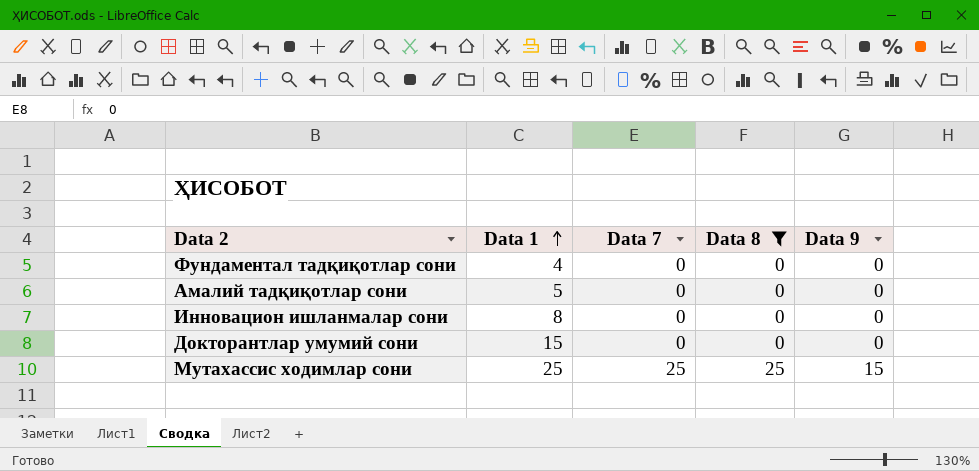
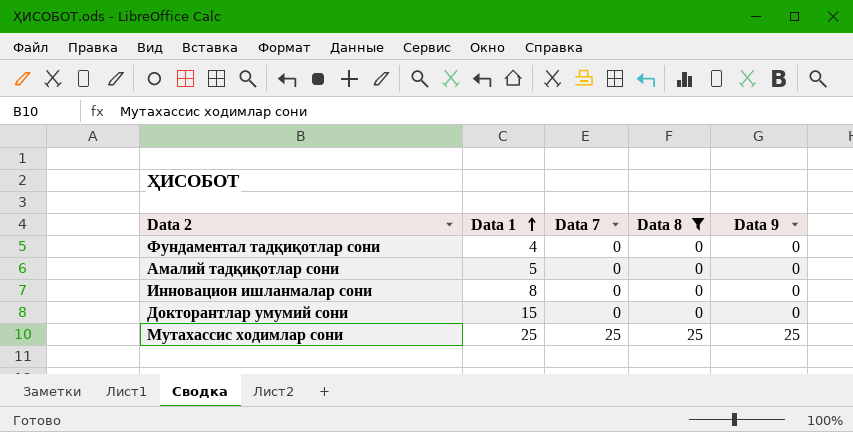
Мутахассис ходимлар сони | Data 9: 15 -> 25

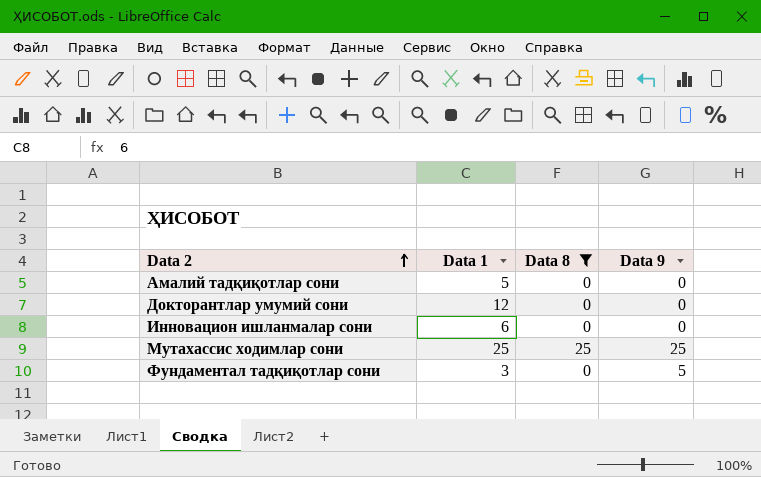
row order: Data 1 ascending -> Data 2 ascending
column Data 7 | position: 3 -> none
Докторантлар умумий сони | Data 1: 15 -> 12
Инновацион ишланмалар сони | Data 1: 8 -> 6
Фундаментал тадқиқотлар сони | Data 1: 4 -> 3
Фундаментал тадқиқотлар сони | Data 9: 0 -> 5

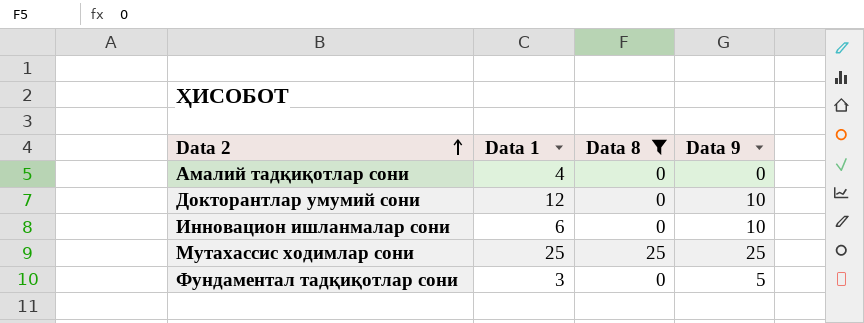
Амалий тадқиқотлар сони | Data 1: 5 -> 4
Докторантлар умумий сони | Data 9: 0 -> 10
Инновацион ишланмалар сони | Data 9: 0 -> 10

